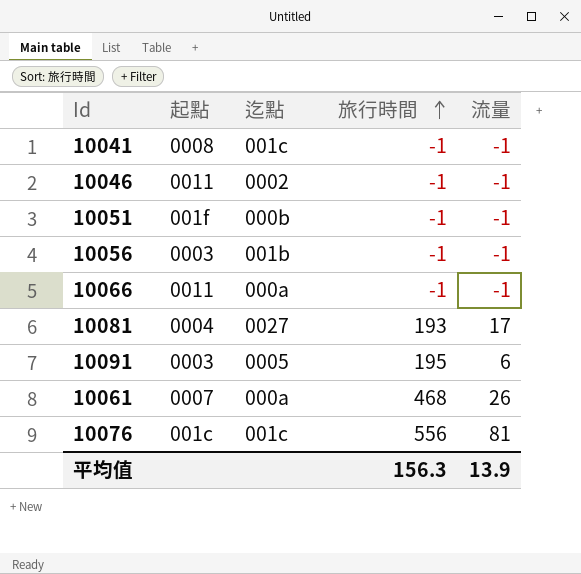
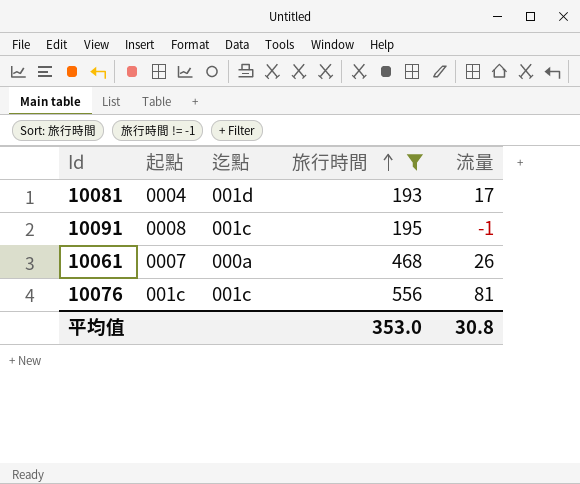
filter: none -> 旅行時間 != -1
10081 | 迄點: 0027 -> 001d
10091 | 起點: 0003 -> 0008
10091 | 迄點: 0005 -> 001c
10091 | 流量: 6 -> -1
平均值 | 旅行時間: 156.3 -> 353.0
平均值 | 流量: 13.9 -> 30.8

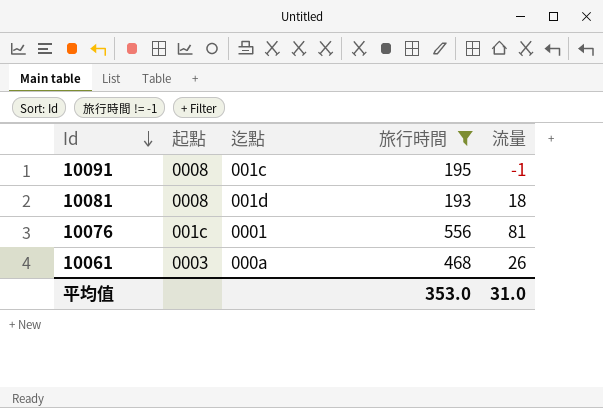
row order: 旅行時間 ascending -> Id descending
10081 | 起點: 0004 -> 0008
10081 | 流量: 17 -> 18
10076 | 迄點: 001c -> 0001
10061 | 起點: 0007 -> 0003
平均值 | 流量: 30.8 -> 31.0

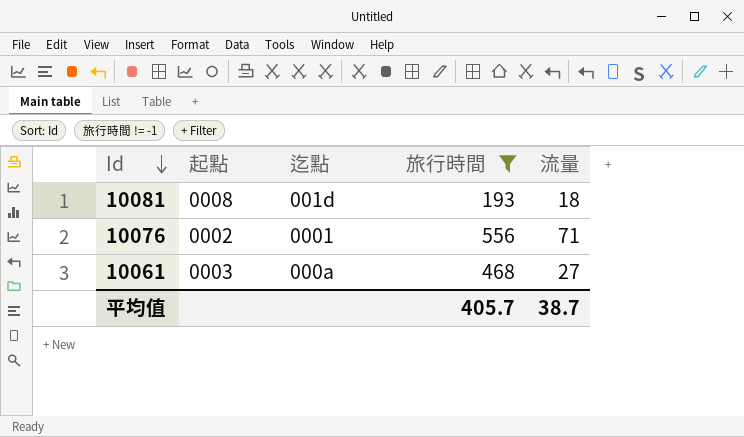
row 10091: 0008 | 001c | 195 | -1 -> none
10076 | 起點: 001c -> 0002
10076 | 流量: 81 -> 71
10061 | 流量: 26 -> 27
平均值 | 旅行時間: 353.0 -> 405.7
平均值 | 流量: 31.0 -> 38.7

